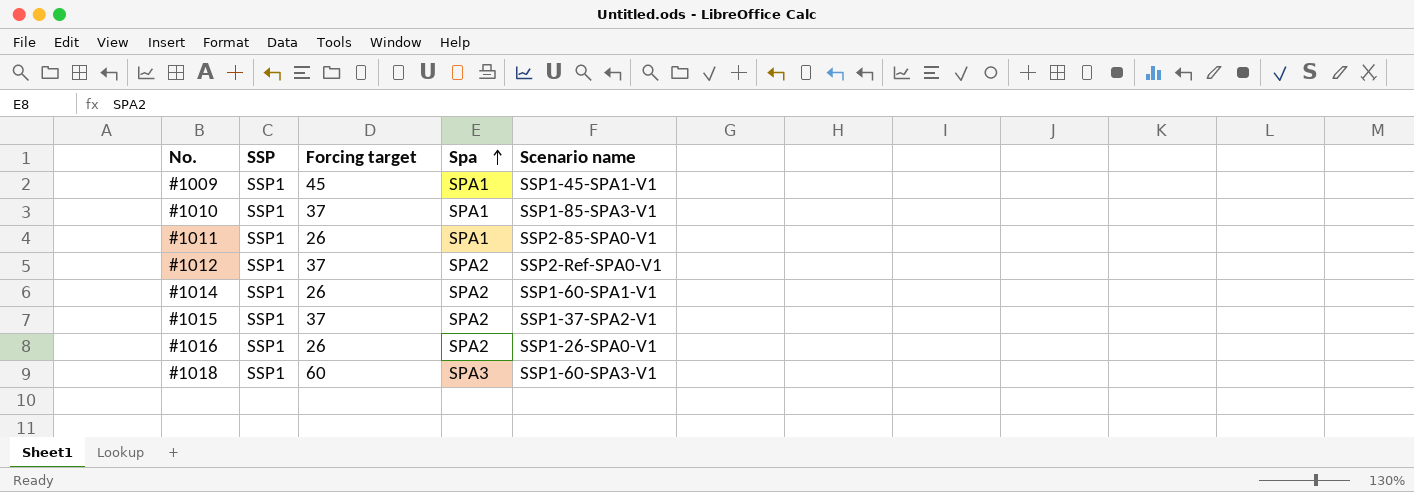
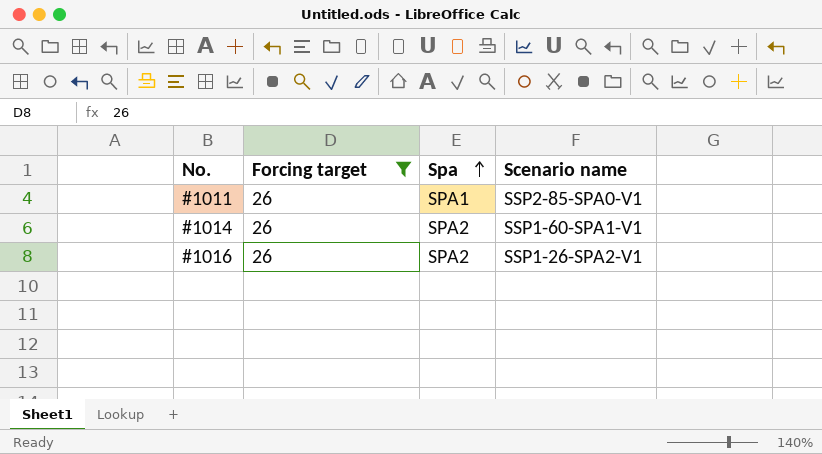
filter: none -> Forcing target = 26
column SSP | position: 2 -> none
#1016 | Scenario name: SSP1-26-SPA0-V1 -> SSP1-26-SPA2-V1

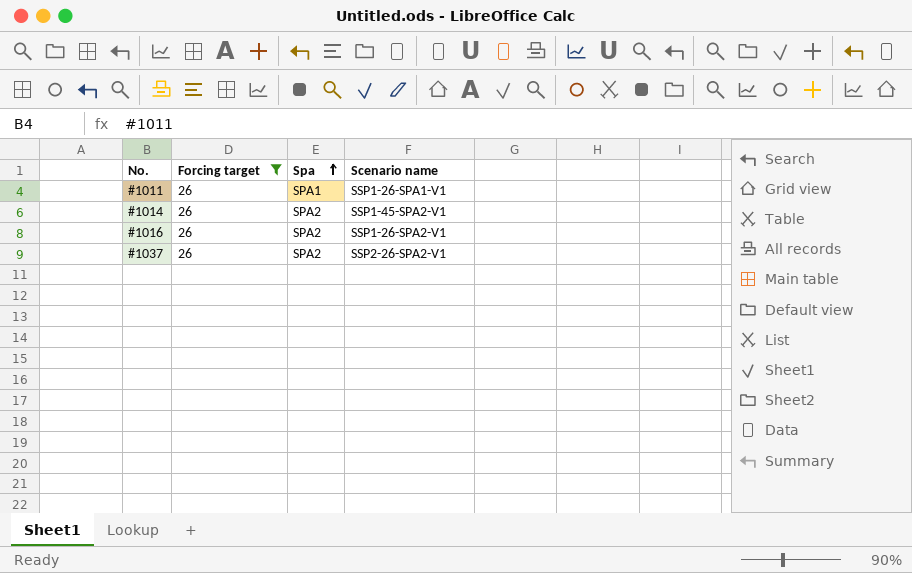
#1011 | Scenario name: SSP2-85-SPA0-V1 -> SSP1-26-SPA1-V1
#1014 | Scenario name: SSP1-60-SPA1-V1 -> SSP1-45-SPA2-V1
row #1037: none -> 26 | SPA2 | SSP2-26-SPA2-V1

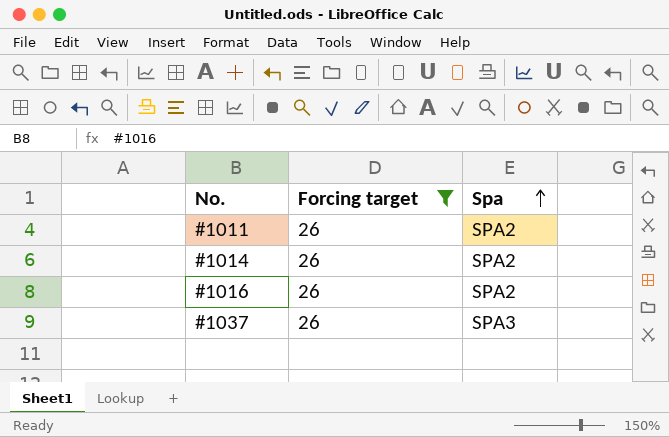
column Scenario name | position: 4 -> none
#1011 | Spa: SPA1 -> SPA2
#1037 | Spa: SPA2 -> SPA3

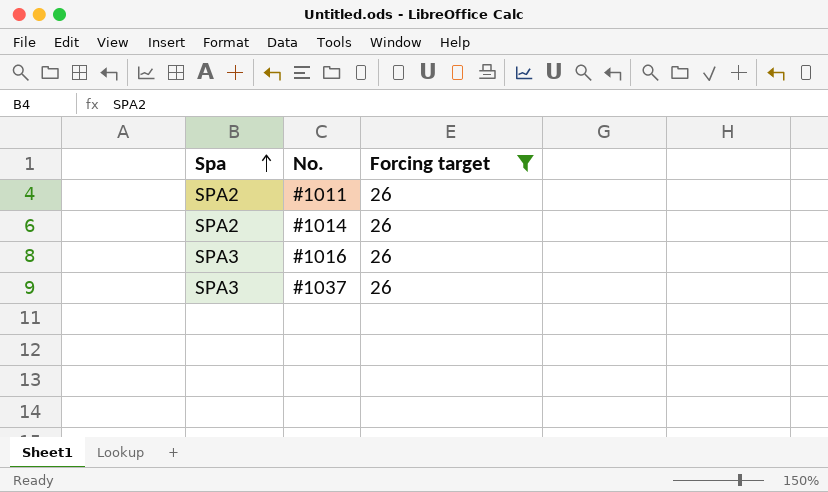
column Spa | position: 3 -> 1
#1016 | Spa: SPA2 -> SPA3

